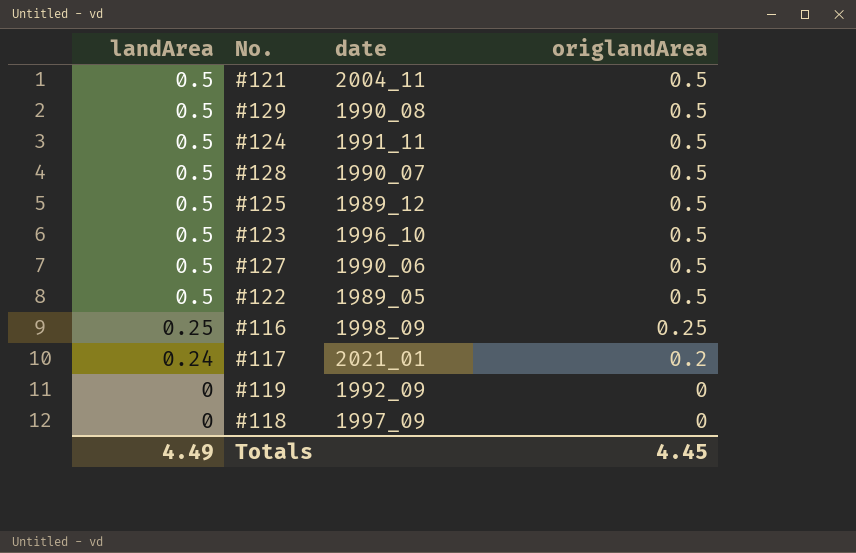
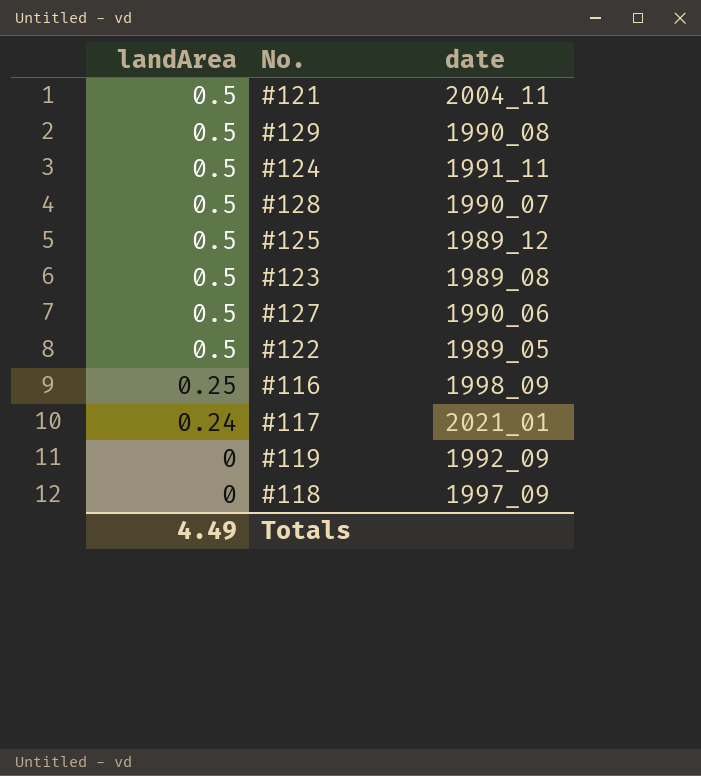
column origlandArea | position: 4 -> none
#123 | date: 1996_10 -> 1989_08

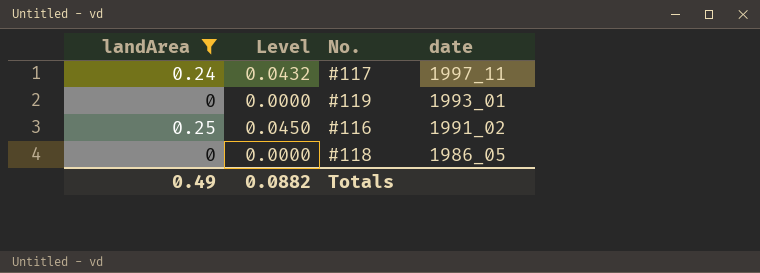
filter: none -> landArea != 0.5
row order: landArea descending -> date descending
column Level | formula: none -> [landArea] * 0.18
#117 | date: 2021_01 -> 1997_11
#119 | date: 1992_09 -> 1993_01
#116 | date: 1998_09 -> 1991_02
#118 | date: 1997_09 -> 1986_05
Totals | landArea: 4.49 -> 0.49

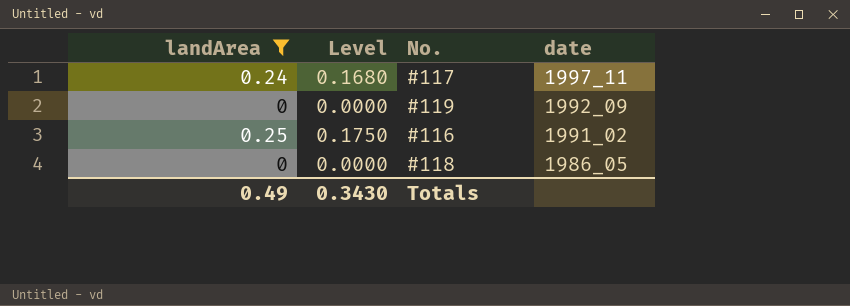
column Level | formula: [landArea] * 0.18 -> [landArea] * 0.7
#119 | date: 1993_01 -> 1992_09
Totals | Level: 0.0882 -> 0.3430

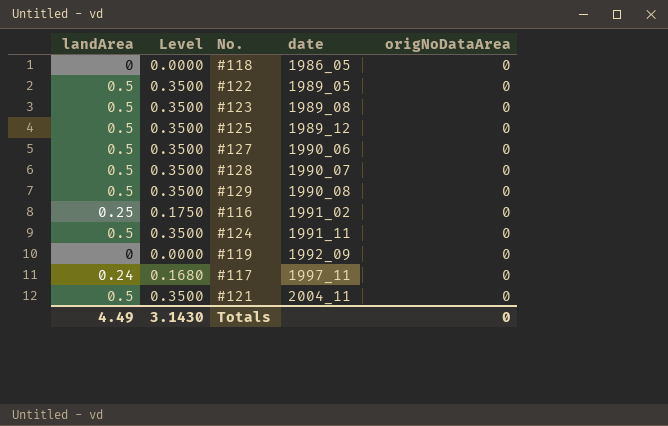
filter: landArea != 0.5 -> none
row order: date descending -> date ascending
column origNoDataArea | position: none -> 5
Totals | landArea: 0.49 -> 4.49
Totals | Level: 0.3430 -> 3.1430

